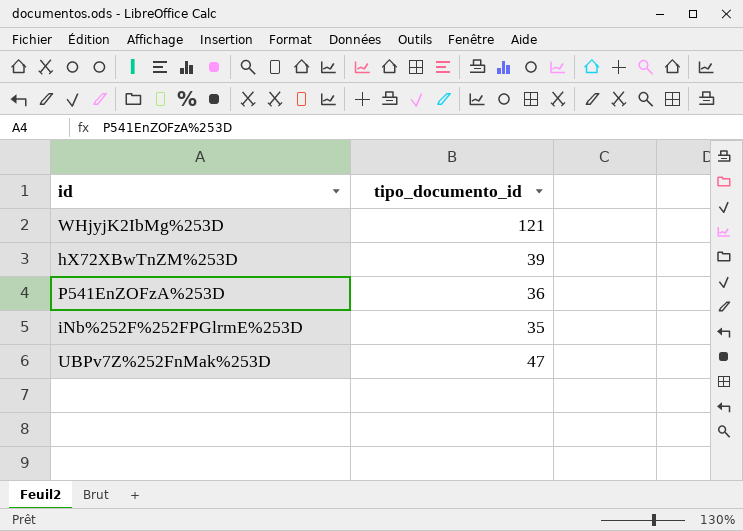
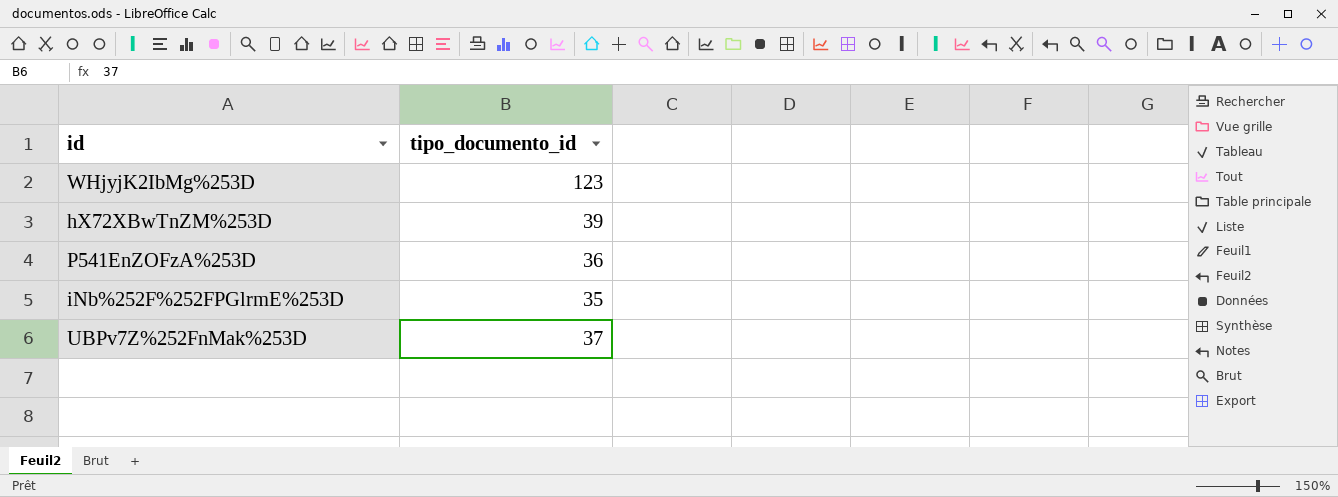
WHjyjK2IbMg%253D | tipo_documento_id: 121 -> 123
UBPv7Z%252FnMak%253D | tipo_documento_id: 47 -> 37

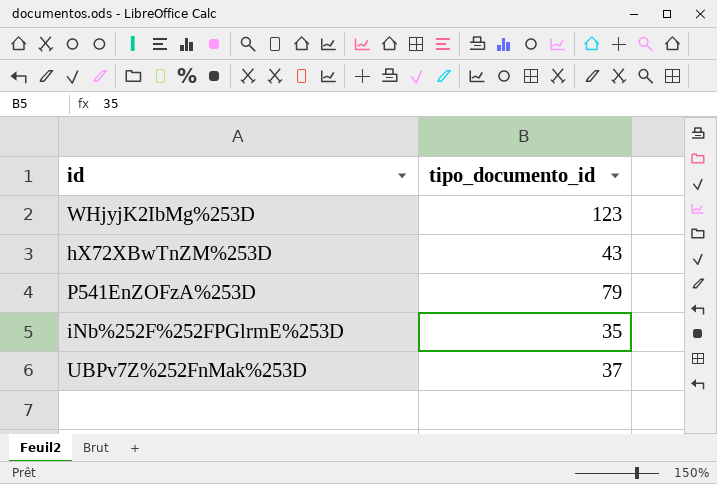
hX72XBwTnZM%253D | tipo_documento_id: 39 -> 43
P541EnZOFzA%253D | tipo_documento_id: 36 -> 79

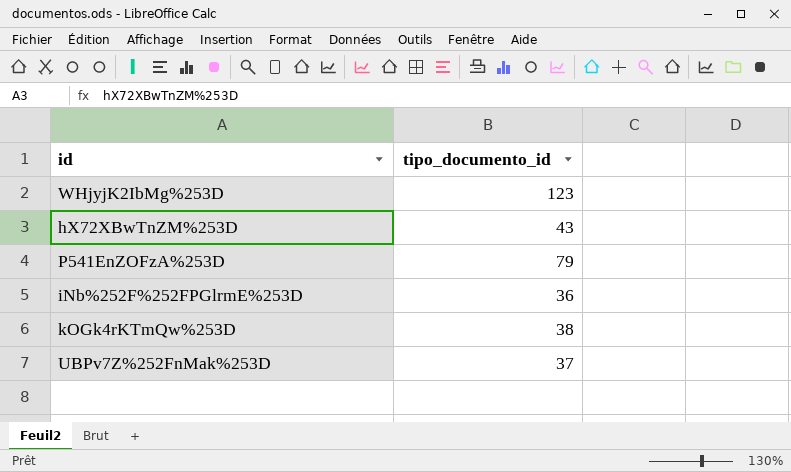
iNb%252F%252FPGlrmE%253D | tipo_documento_id: 35 -> 36
row kOGk4rKTmQw%253D: none -> 38

